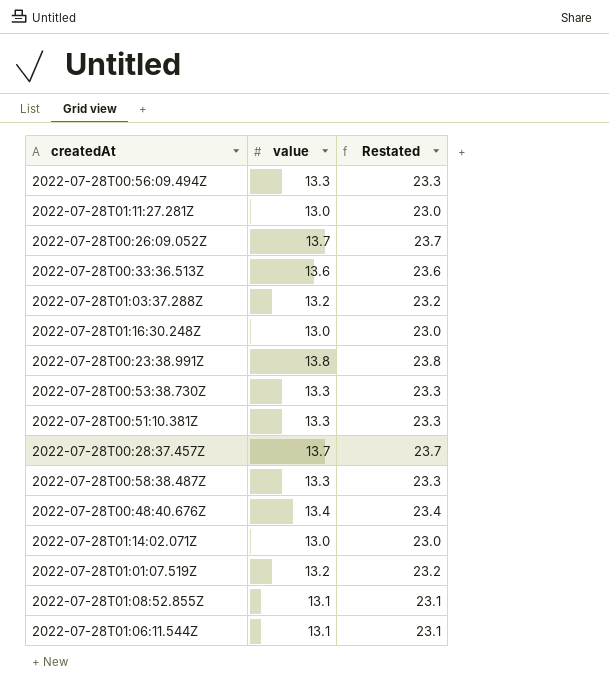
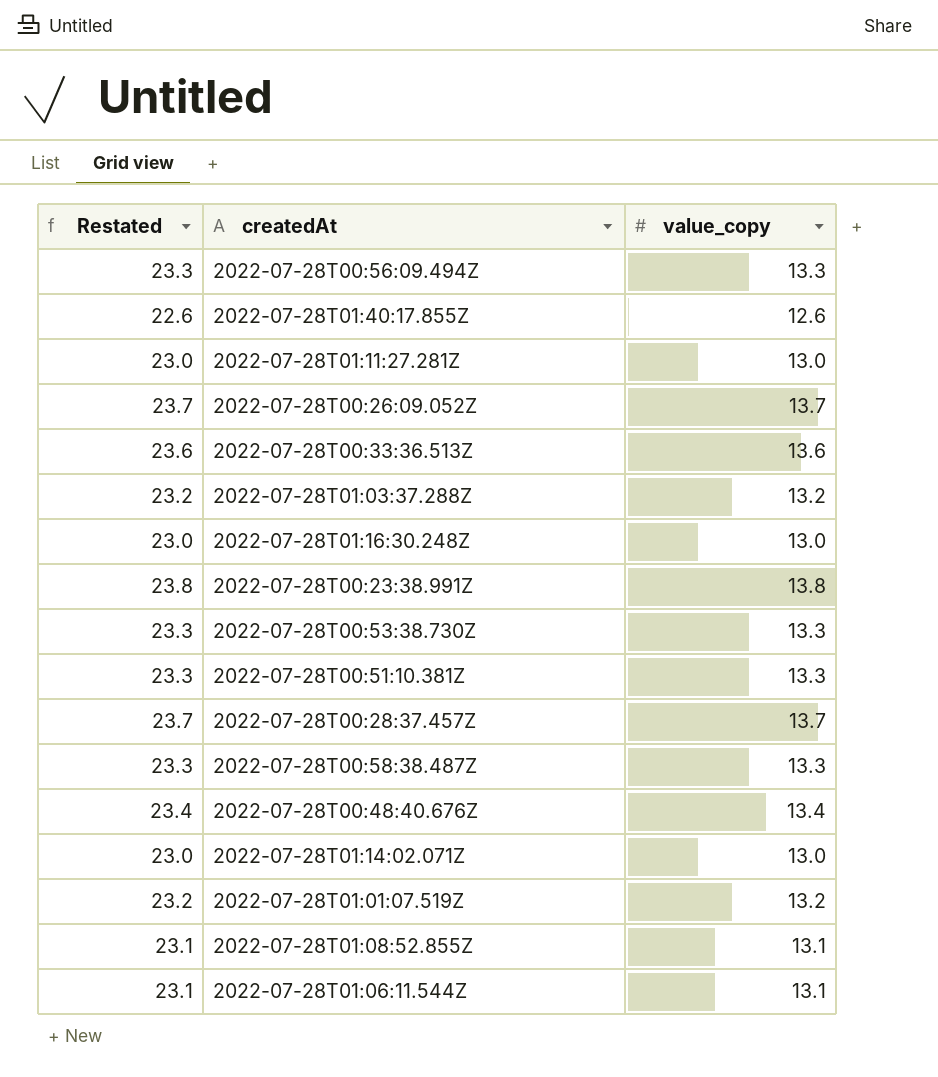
column Restated | position: 3 -> 1
column name: value -> value_copy
row 2022-07-28T01:40:17.855Z: none -> 22.6 | 12.6

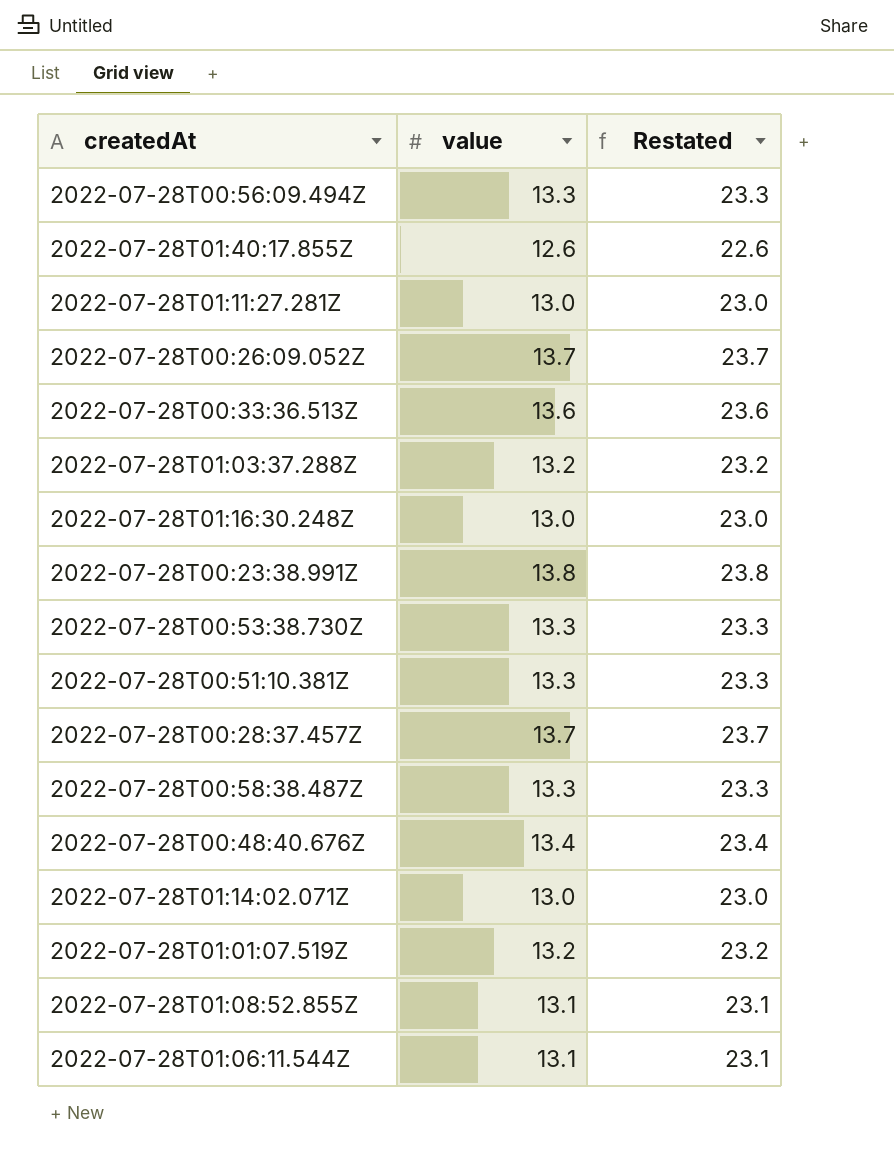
column name: value_copy -> value
column Restated | position: 1 -> 3

